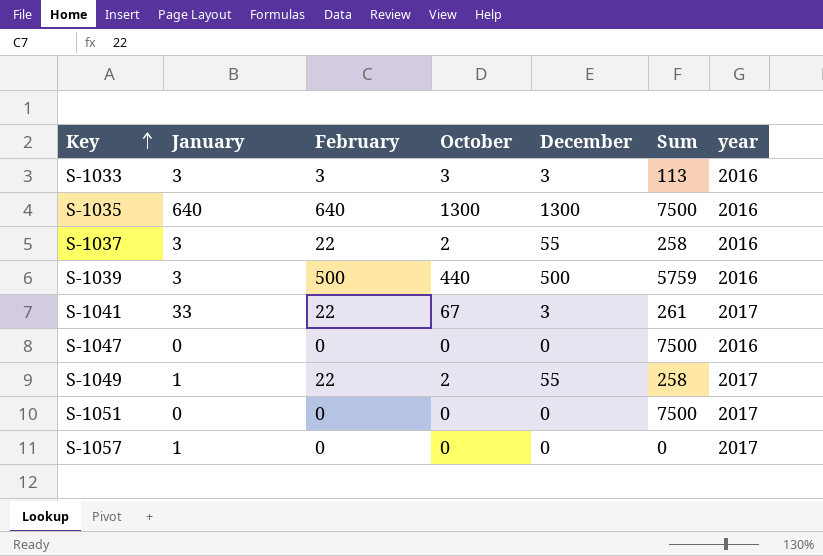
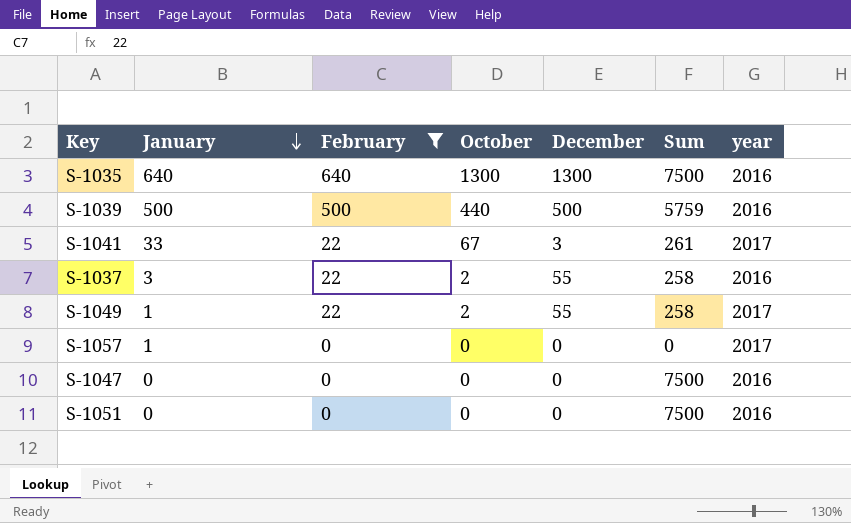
filter: none -> February != 3
row order: Key ascending -> January descending
S-1039 | January: 3 -> 500
S-1051 | year: 2017 -> 2016

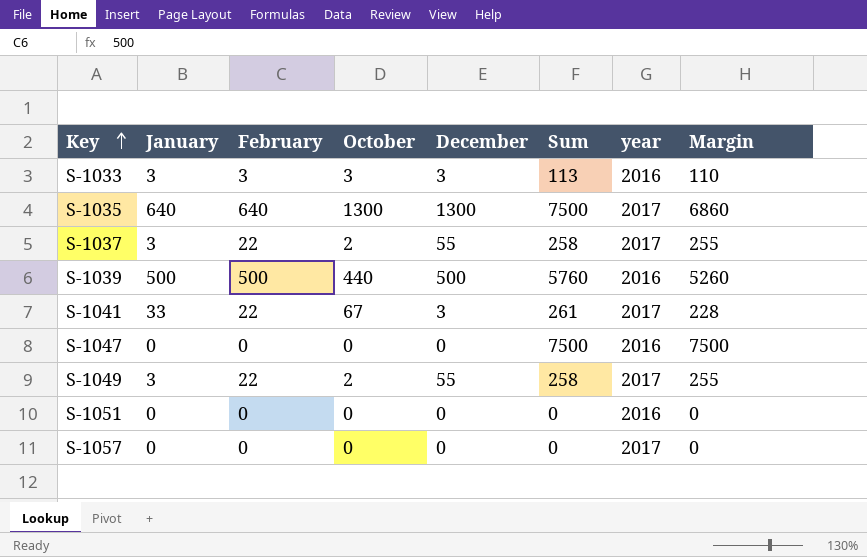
filter: February != 3 -> none
row order: January descending -> Key ascending
column Margin | formula: none -> [Sum] - [January]
S-1035 | year: 2016 -> 2017
S-1037 | year: 2016 -> 2017
S-1039 | Sum: 5759 -> 5760
S-1049 | January: 1 -> 3
S-1051 | Sum: 7500 -> 0
S-1057 | January: 1 -> 0

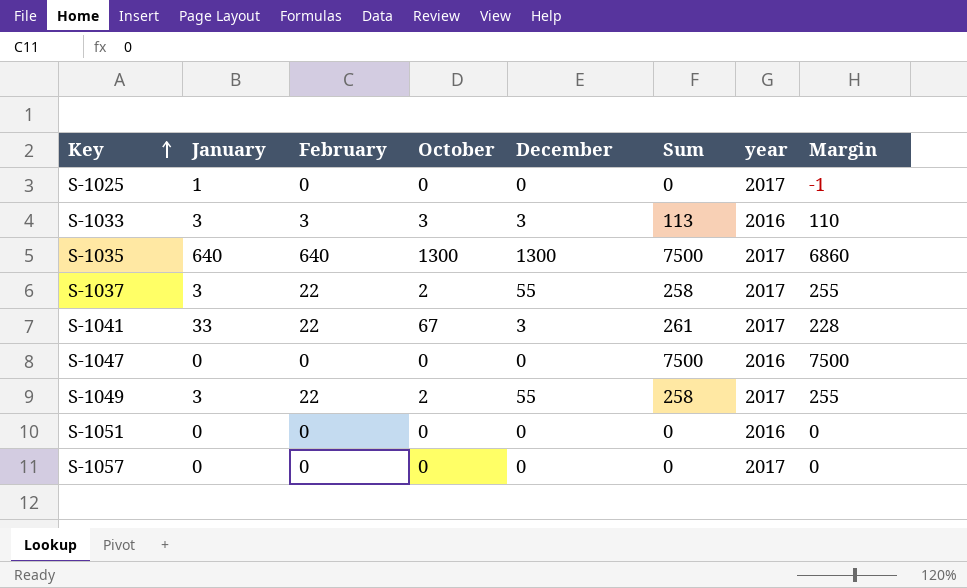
row S-1039: 500 | 500 | 440 | 500 | 5760 | 2016 | 5260 -> none
row S-1025: none -> 1 | 0 | 0 | 0 | 0 | 2017 | -1

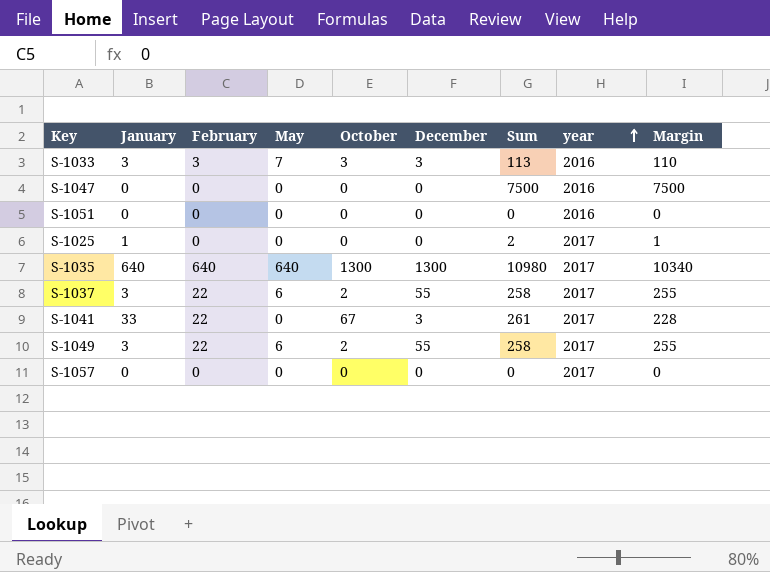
row order: Key ascending -> year ascending
column May | position: none -> 4
S-1025 | Sum: 0 -> 2
S-1025 | Margin: -1 -> 1
S-1035 | Sum: 7500 -> 10980
S-1035 | Margin: 6860 -> 10340

